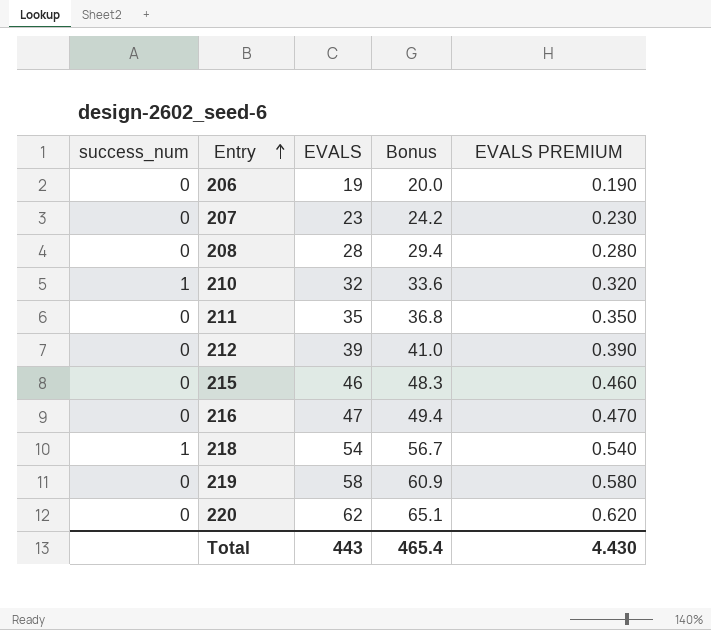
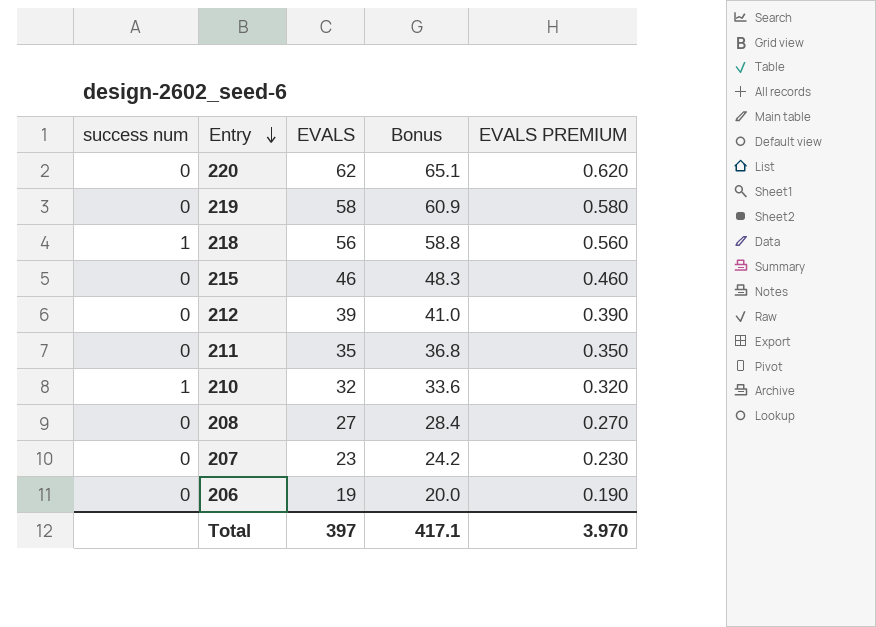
row order: Entry ascending -> Entry descending
column name: success_num -> success num
row 216: 0 | 47 | 49.4 | 0.470 -> none
218 | EVALS: 54 -> 56
218 | Bonus: 56.7 -> 58.8
218 | EVALS PREMIUM: 0.540 -> 0.560
208 | EVALS: 28 -> 27
208 | Bonus: 29.4 -> 28.4
208 | EVALS PREMIUM: 0.280 -> 0.270
Total | EVALS: 443 -> 397
Total | Bonus: 465.4 -> 417.1
Total | EVALS PREMIUM: 4.430 -> 3.970

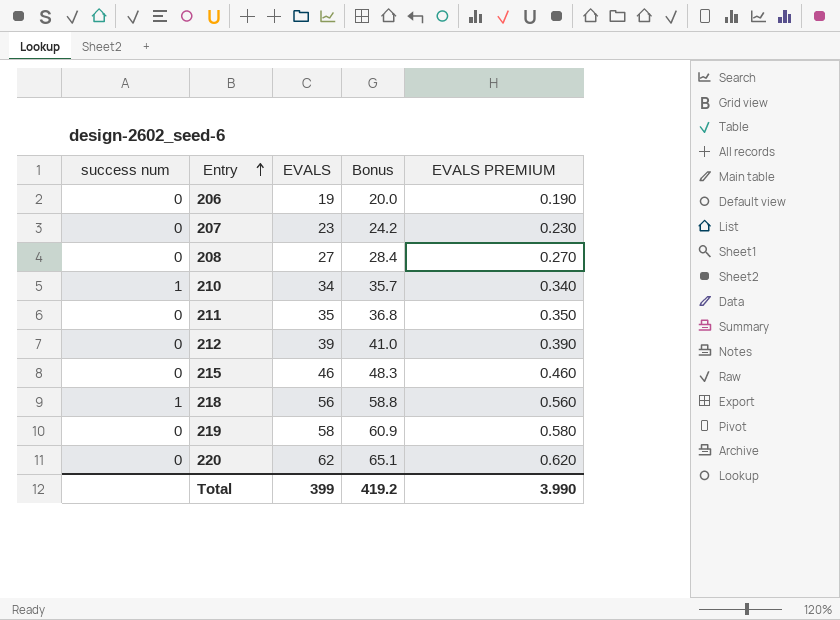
row order: Entry descending -> Entry ascending
210 | EVALS: 32 -> 34
210 | Bonus: 33.6 -> 35.7
210 | EVALS PREMIUM: 0.320 -> 0.340
Total | EVALS: 397 -> 399
Total | Bonus: 417.1 -> 419.2
Total | EVALS PREMIUM: 3.970 -> 3.990

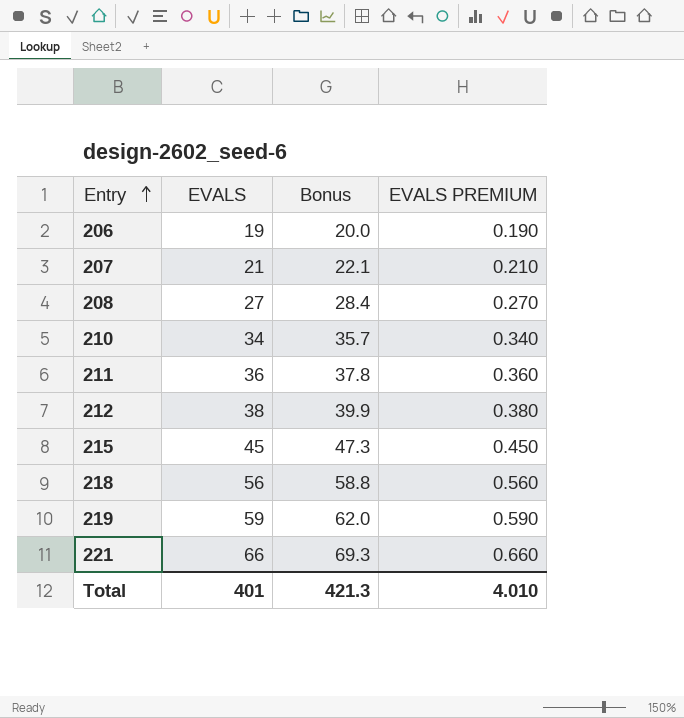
column success num | position: 1 -> none
row 220: 0 | 62 | 65.1 | 0.620 -> none
207 | EVALS: 23 -> 21
207 | Bonus: 24.2 -> 22.1
207 | EVALS PREMIUM: 0.230 -> 0.210
211 | EVALS: 35 -> 36
211 | Bonus: 36.8 -> 37.8
211 | EVALS PREMIUM: 0.350 -> 0.360
212 | EVALS: 39 -> 38
212 | Bonus: 41.0 -> 39.9
212 | EVALS PREMIUM: 0.390 -> 0.380
215 | EVALS: 46 -> 45
215 | Bonus: 48.3 -> 47.3
215 | EVALS PREMIUM: 0.460 -> 0.450
219 | EVALS: 58 -> 59
219 | Bonus: 60.9 -> 62.0
219 | EVALS PREMIUM: 0.580 -> 0.590
row 221: none -> 66 | 69.3 | 0.660
Total | EVALS: 399 -> 401
Total | Bonus: 419.2 -> 421.3
Total | EVALS PREMIUM: 3.990 -> 4.010

